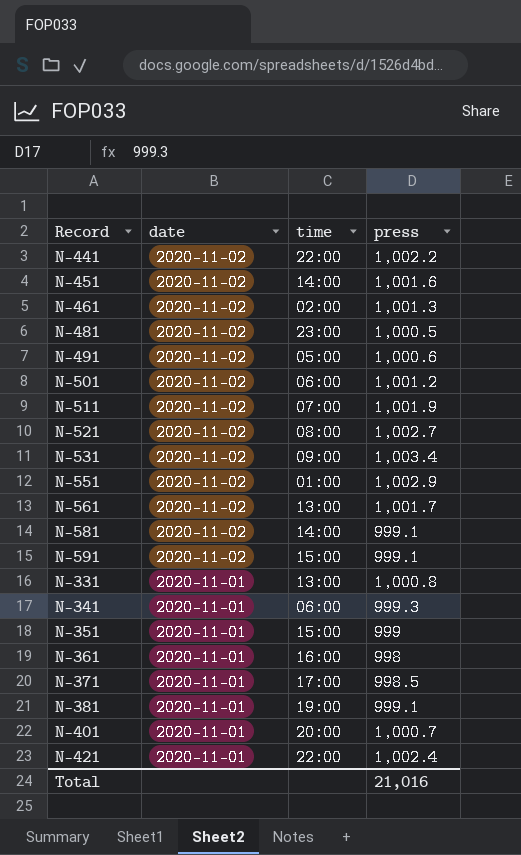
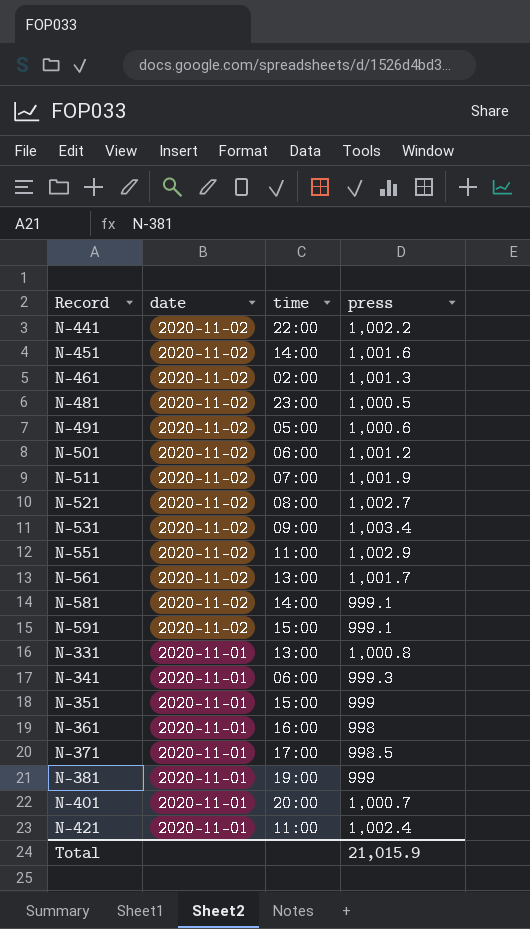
N-551 | time: 01:00 -> 11:00
N-381 | press: 999.1 -> 999
N-421 | time: 22:00 -> 11:00
Total | press: 21,016 -> 21,015.9

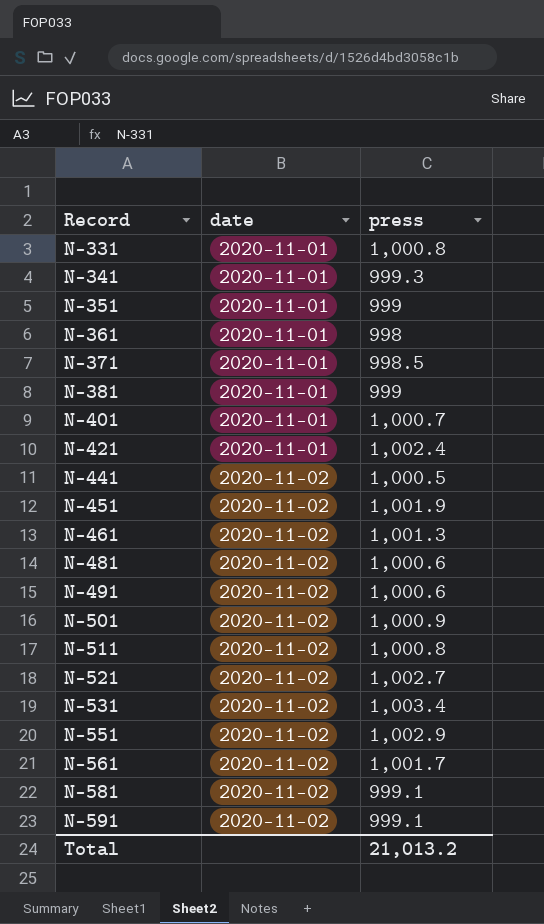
row order: date descending -> Record ascending
column time | position: 3 -> none
N-441 | press: 1,002.2 -> 1,000.5
N-451 | press: 1,001.6 -> 1,001.9
N-481 | press: 1,000.5 -> 1,000.6
N-501 | press: 1,001.2 -> 1,000.9
N-511 | press: 1,001.9 -> 1,000.8
Total | press: 21,015.9 -> 21,013.2

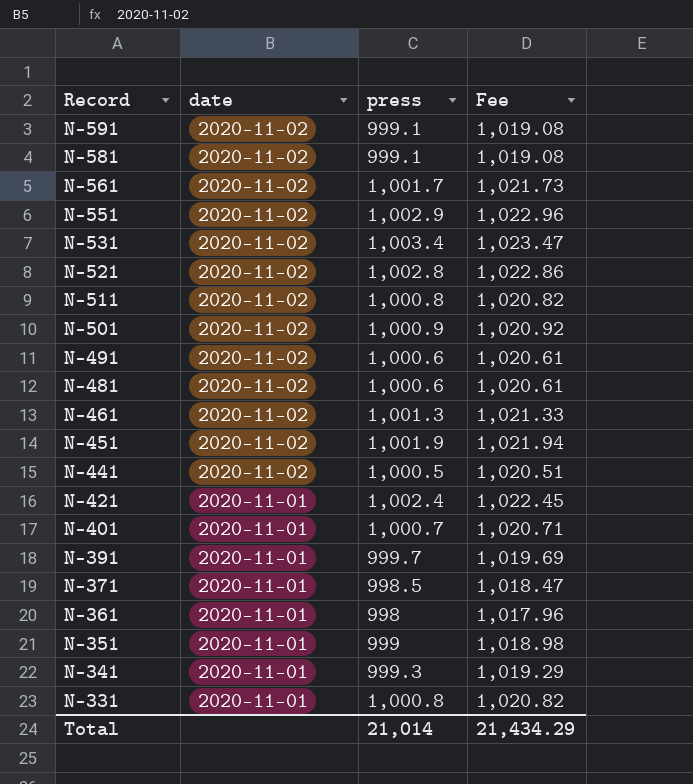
row order: Record ascending -> Record descending
column Fee | formula: none -> [press] * 1.02
row N-381: 2020-11-01 | 999 -> none
N-521 | press: 1,002.7 -> 1,002.8
row N-391: none -> 2020-11-01 | 999.7 | 1,019.69
Total | press: 21,013.2 -> 21,014

